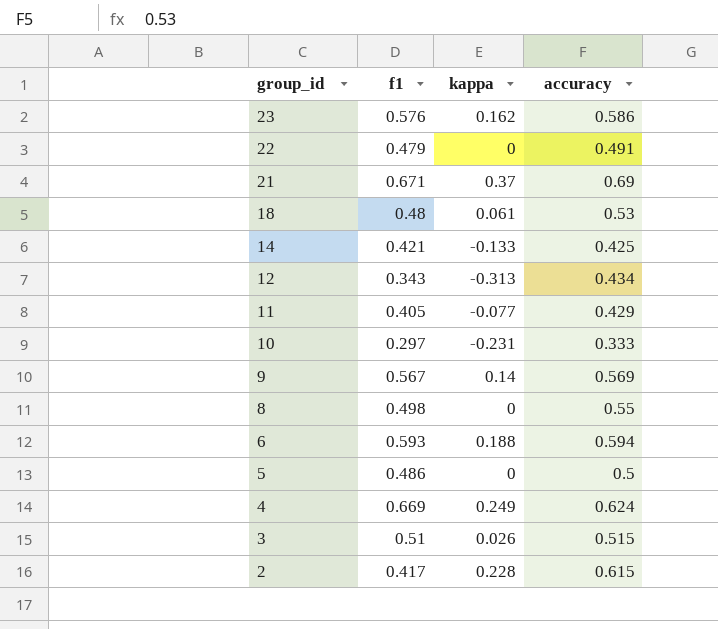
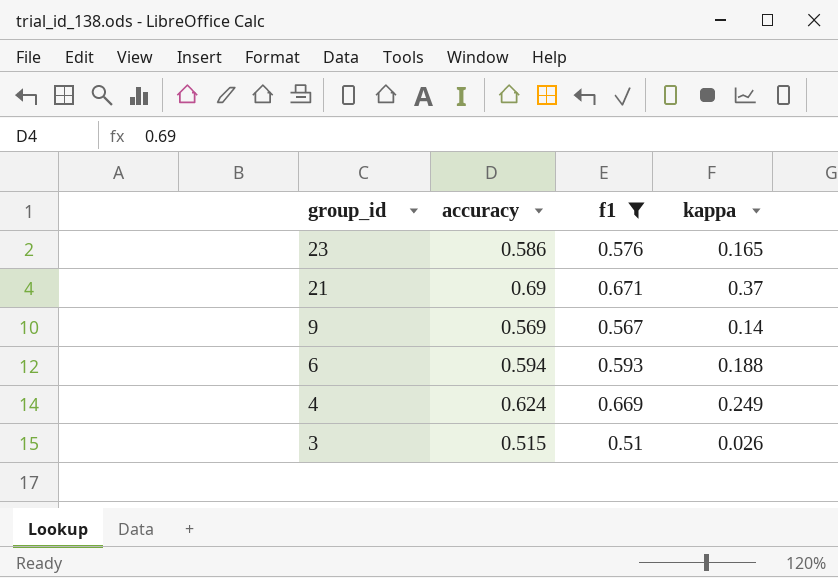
filter: none -> f1 >= 0.51
column accuracy | position: 4 -> 2
23 | kappa: 0.162 -> 0.165

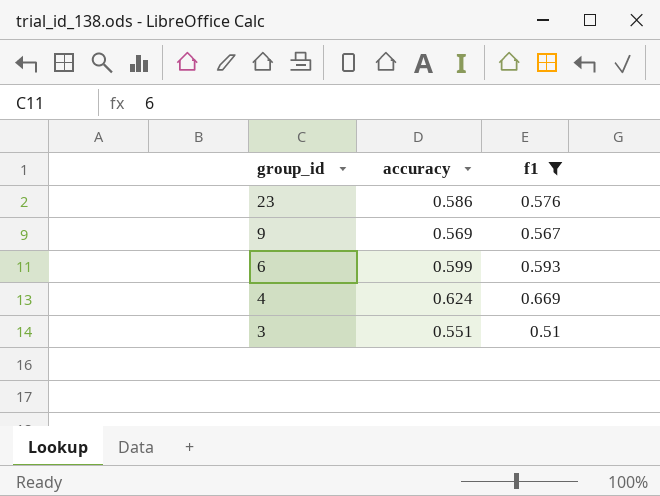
column kappa | position: 4 -> none
row 21: 0.69 | 0.671 | 0.37 -> none
6 | accuracy: 0.594 -> 0.599
3 | accuracy: 0.515 -> 0.551

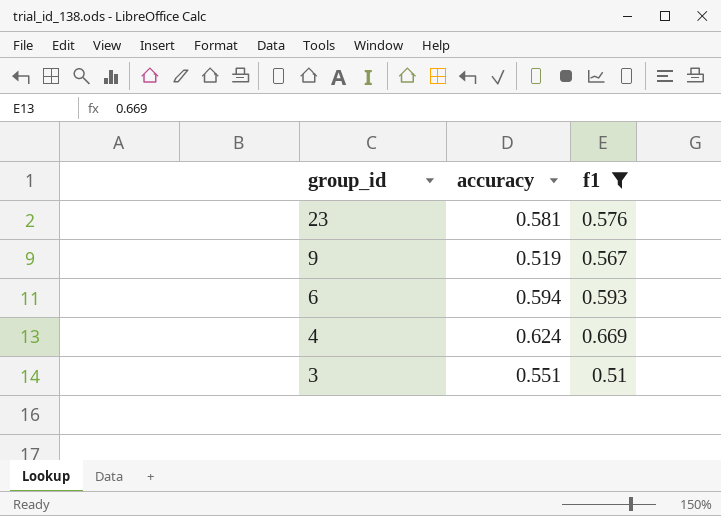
23 | accuracy: 0.586 -> 0.581
9 | accuracy: 0.569 -> 0.519
6 | accuracy: 0.599 -> 0.594

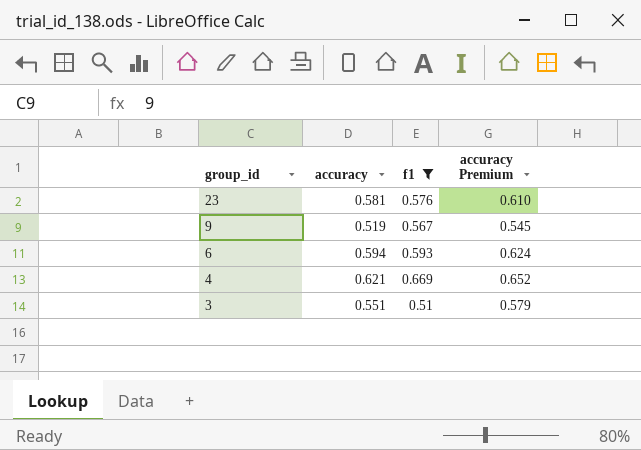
column accuracy Premium | formula: none -> [accuracy] * 1.05
4 | accuracy: 0.624 -> 0.621

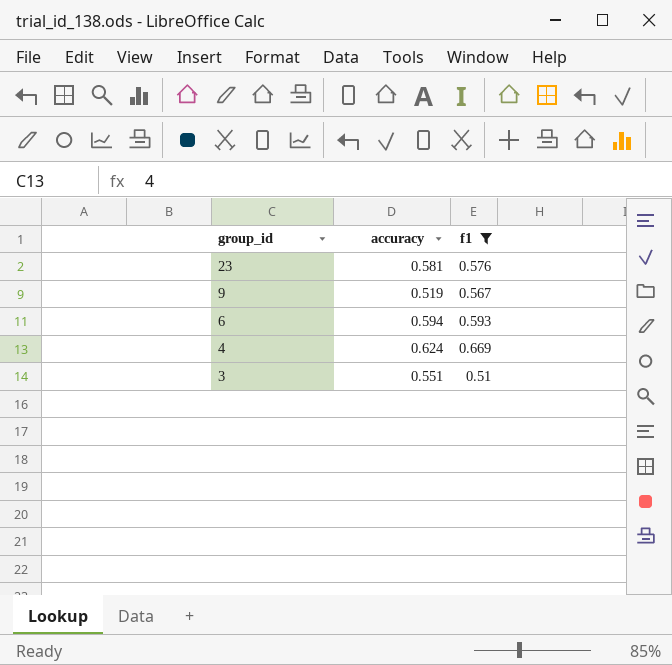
column accuracy Premium | formula: [accuracy] * 1.05 -> none
4 | accuracy: 0.621 -> 0.624

